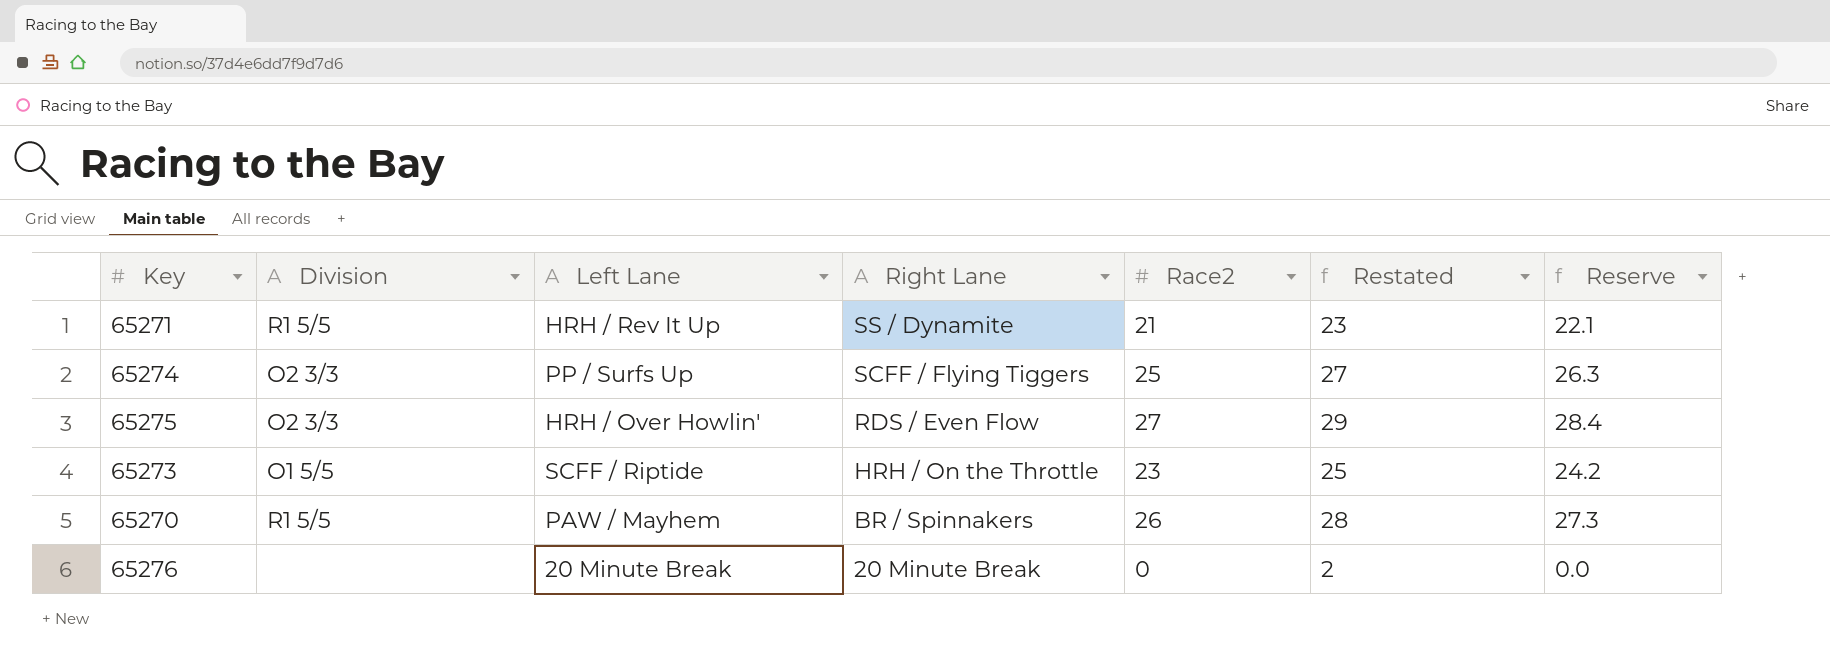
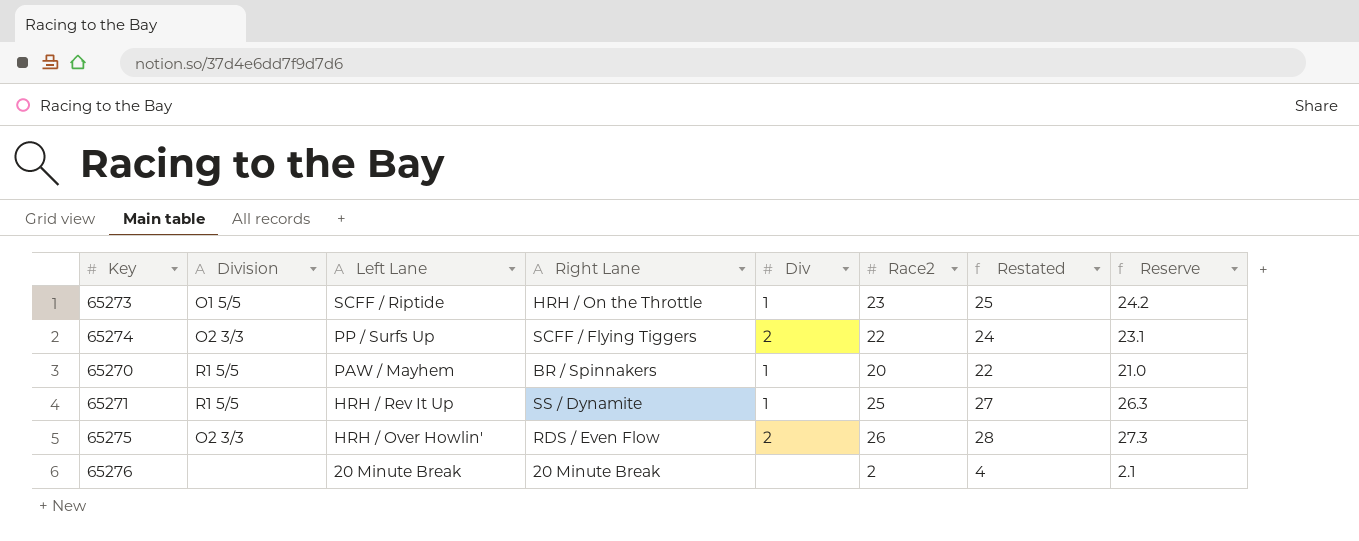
row order: Right Lane descending -> Left Lane descending
column Div | position: none -> 5
65274 | Race2: 25 -> 22
65274 | Restated: 27 -> 24
65274 | Reserve: 26.3 -> 23.1
65270 | Race2: 26 -> 20
65270 | Restated: 28 -> 22
65270 | Reserve: 27.3 -> 21.0
65271 | Race2: 21 -> 25
65271 | Restated: 23 -> 27
65271 | Reserve: 22.1 -> 26.3
65275 | Race2: 27 -> 26
65275 | Restated: 29 -> 28
65275 | Reserve: 28.4 -> 27.3
65276 | Race2: 0 -> 2
65276 | Restated: 2 -> 4
65276 | Reserve: 0.0 -> 2.1

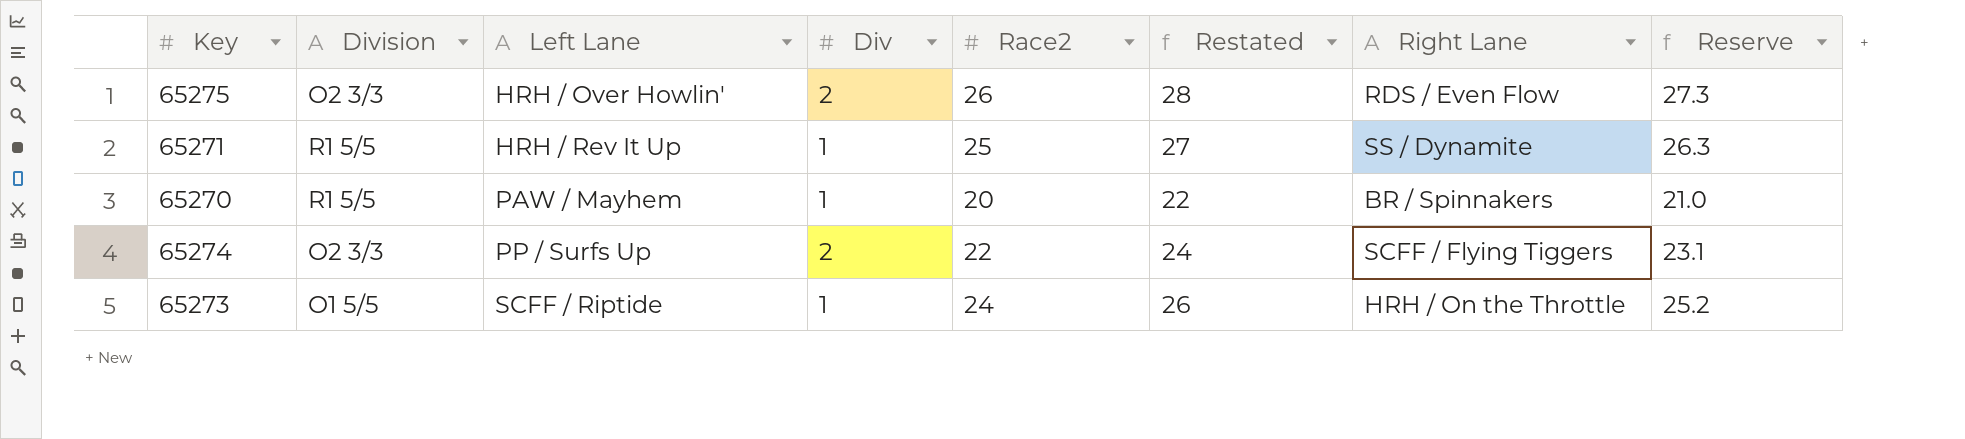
row order: Left Lane descending -> Left Lane ascending
column Right Lane | position: 4 -> 7
row 65276: none | 20 Minute Break | 20 Minute Break | none | 2 | 4 | 2.1 -> none
65273 | Race2: 23 -> 24
65273 | Restated: 25 -> 26
65273 | Reserve: 24.2 -> 25.2

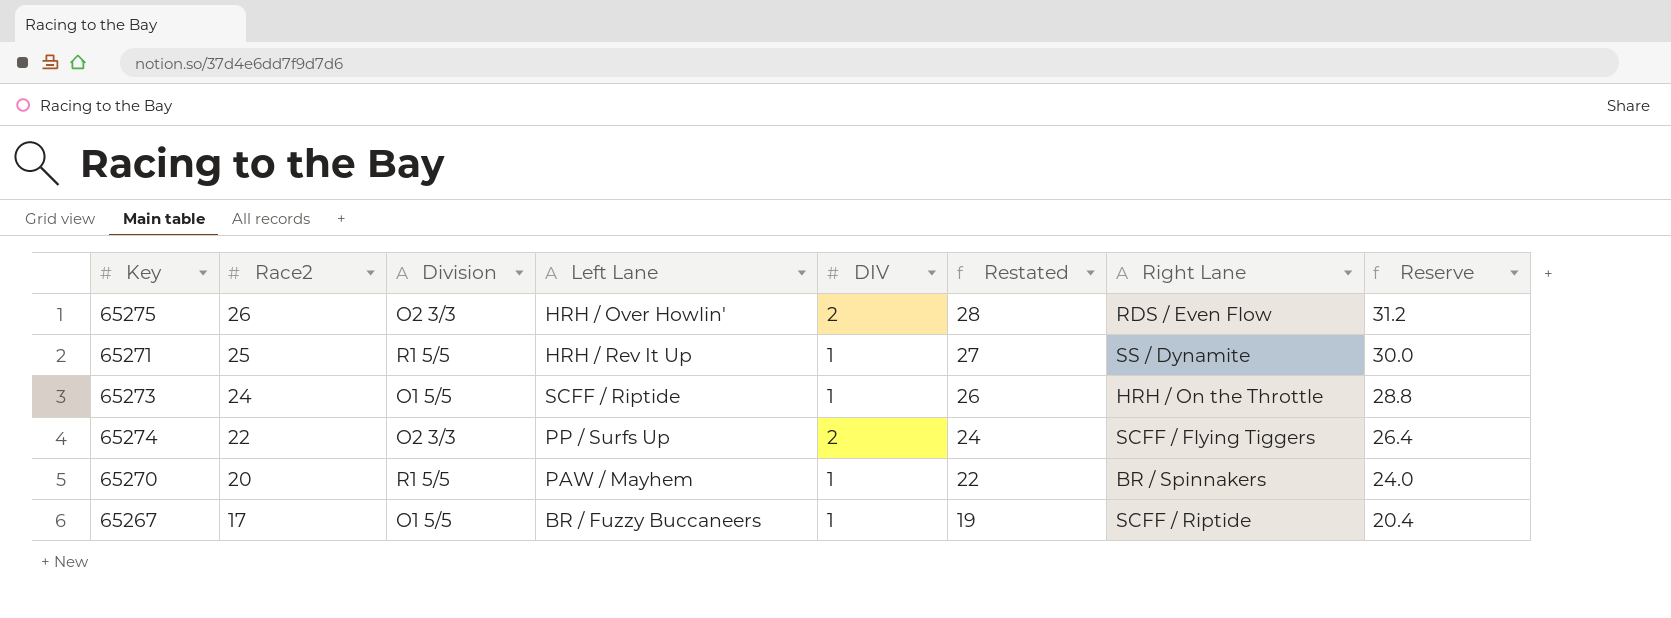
row order: Left Lane ascending -> Race2 descending
column Race2 | position: 5 -> 2
column name: Div -> DIV
column Reserve | formula: [Race2] * 1.05 -> [Race2] * 1.2
row 65267: none -> 17 | O1 5/5 | BR / Fuzzy Buccaneers | 1 | 19 | SCFF / Riptide | 20.4

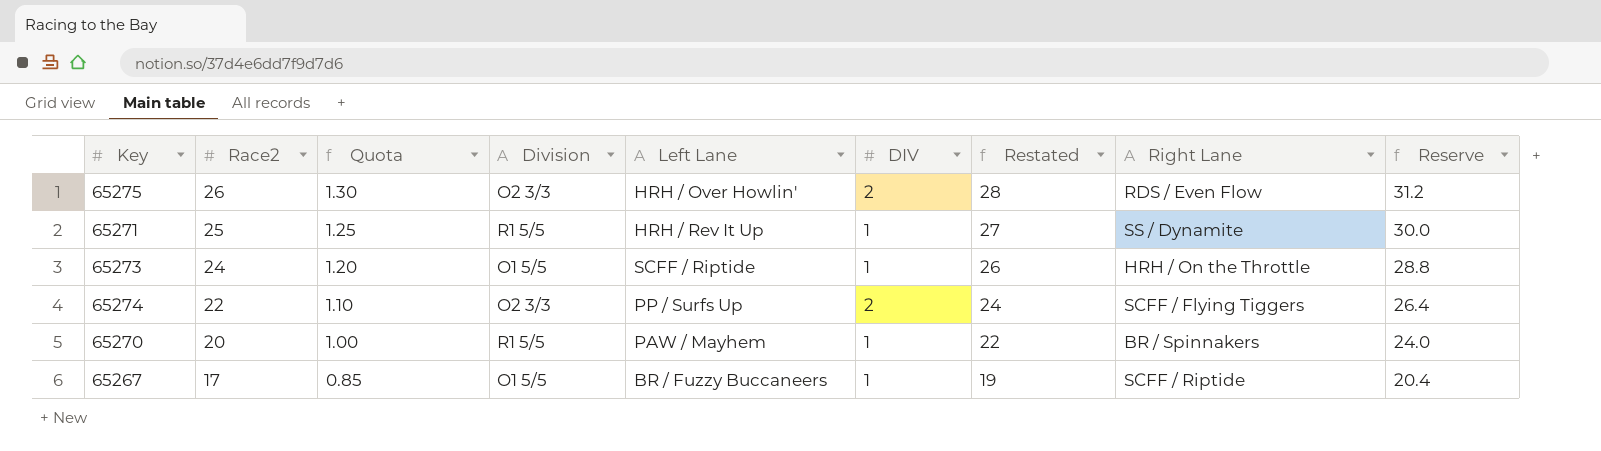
column Quota | formula: none -> [Race2] * 0.05

